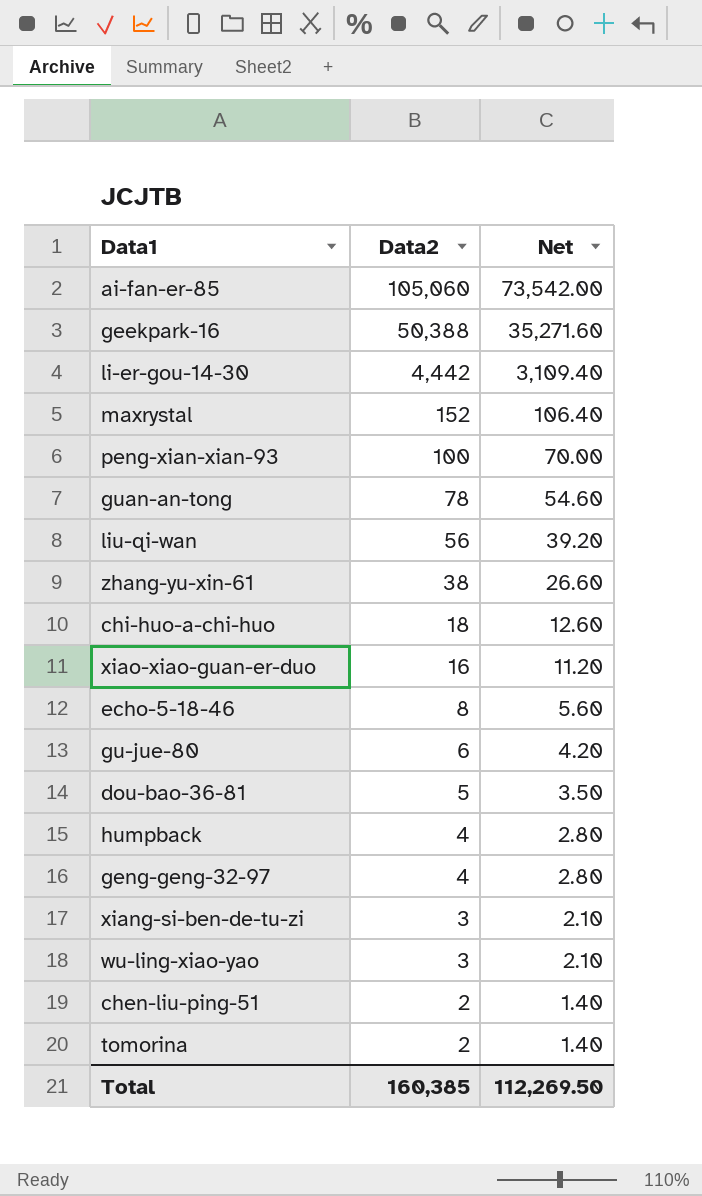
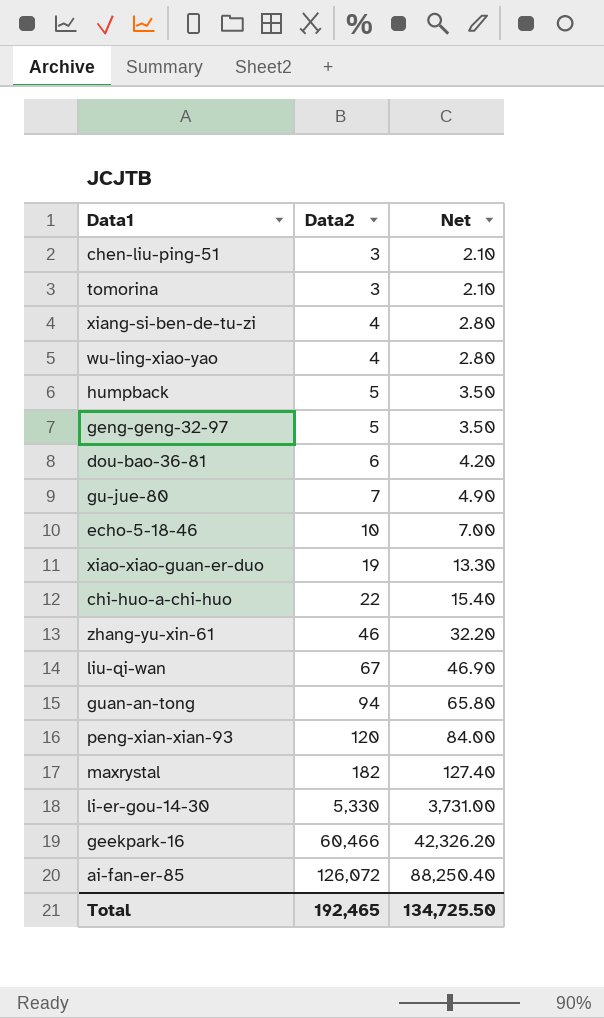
row order: Data2 descending -> Data2 ascending
chen-liu-ping-51 | Data2: 2 -> 3
chen-liu-ping-51 | Net: 1.40 -> 2.10
tomorina | Data2: 2 -> 3
tomorina | Net: 1.40 -> 2.10
xiang-si-ben-de-tu-zi | Data2: 3 -> 4
xiang-si-ben-de-tu-zi | Net: 2.10 -> 2.80
wu-ling-xiao-yao | Data2: 3 -> 4
wu-ling-xiao-yao | Net: 2.10 -> 2.80
humpback | Data2: 4 -> 5
humpback | Net: 2.80 -> 3.50
geng-geng-32-97 | Data2: 4 -> 5
geng-geng-32-97 | Net: 2.80 -> 3.50
dou-bao-36-81 | Data2: 5 -> 6
dou-bao-36-81 | Net: 3.50 -> 4.20
gu-jue-80 | Data2: 6 -> 7
gu-jue-80 | Net: 4.20 -> 4.90
echo-5-18-46 | Data2: 8 -> 10
echo-5-18-46 | Net: 5.60 -> 7.00
xiao-xiao-guan-er-duo | Data2: 16 -> 19
xiao-xiao-guan-er-duo | Net: 11.20 -> 13.30
chi-huo-a-chi-huo | Data2: 18 -> 22
chi-huo-a-chi-huo | Net: 12.60 -> 15.40
zhang-yu-xin-61 | Data2: 38 -> 46
zhang-yu-xin-61 | Net: 26.60 -> 32.20
liu-qi-wan | Data2: 56 -> 67
liu-qi-wan | Net: 39.20 -> 46.90
guan-an-tong | Data2: 78 -> 94
guan-an-tong | Net: 54.60 -> 65.80
peng-xian-xian-93 | Data2: 100 -> 120
peng-xian-xian-93 | Net: 70.00 -> 84.00
maxrystal | Data2: 152 -> 182
maxrystal | Net: 106.40 -> 127.40
li-er-gou-14-30 | Data2: 4,442 -> 5,330
li-er-gou-14-30 | Net: 3,109.40 -> 3,731.00
geekpark-16 | Data2: 50,388 -> 60,466
geekpark-16 | Net: 35,271.60 -> 42,326.20
ai-fan-er-85 | Data2: 105,060 -> 126,072
ai-fan-er-85 | Net: 73,542.00 -> 88,250.40
Total | Data2: 160,385 -> 192,465
Total | Net: 112,269.50 -> 134,725.50

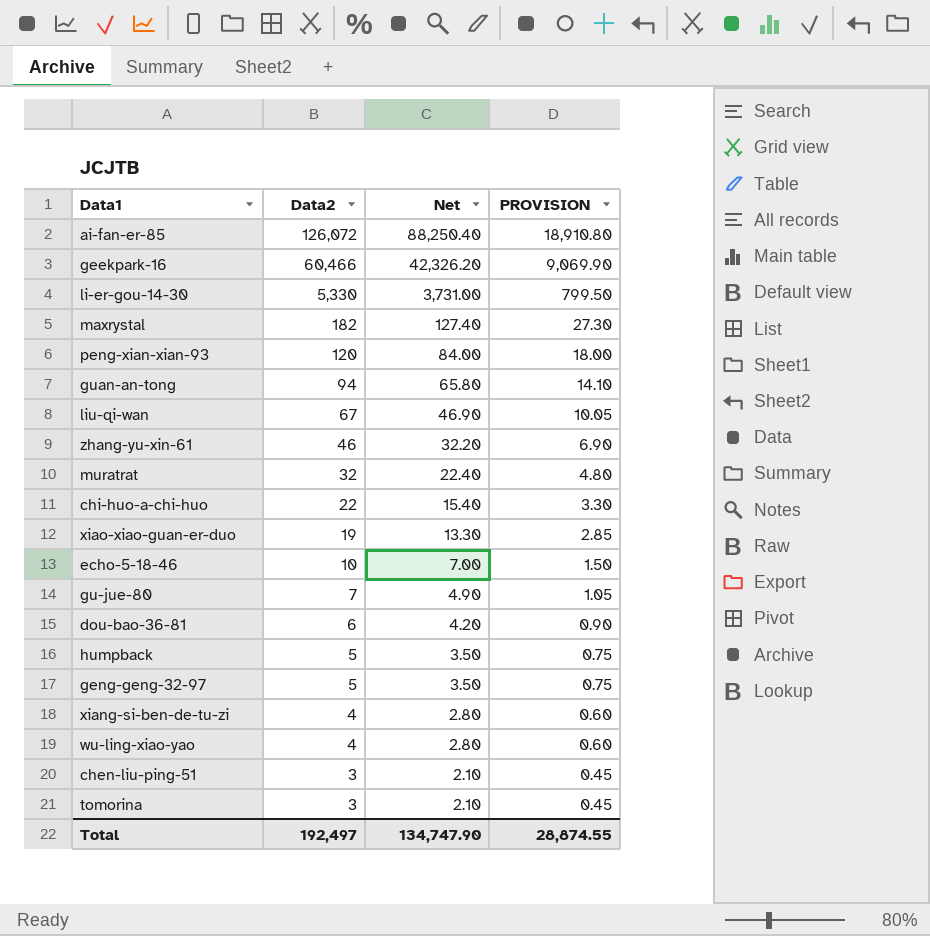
row order: Data2 ascending -> Data2 descending
column PROVISION | formula: none -> [Data2] * 0.15
row muratrat: none -> 32 | 22.40 | 4.80
Total | Data2: 192,465 -> 192,497
Total | Net: 134,725.50 -> 134,747.90

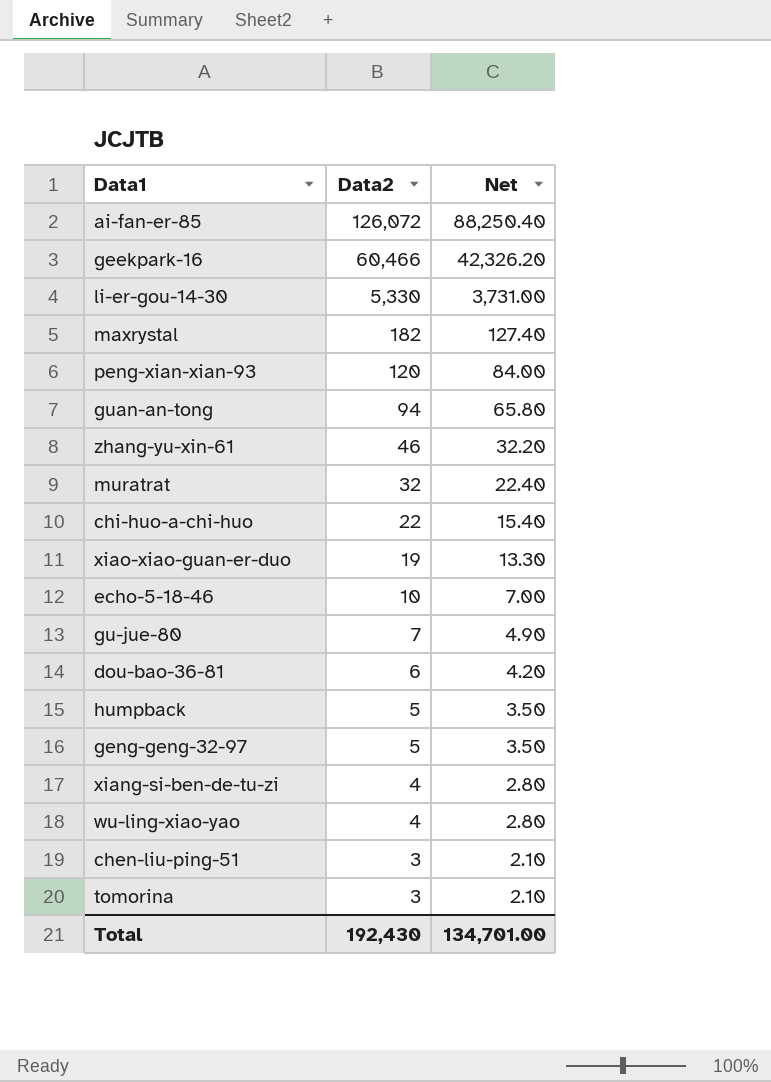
column PROVISION | formula: [Data2] * 0.15 -> none
row liu-qi-wan: 67 | 46.90 | 10.05 -> none
Total | Data2: 192,497 -> 192,430
Total | Net: 134,747.90 -> 134,701.00

